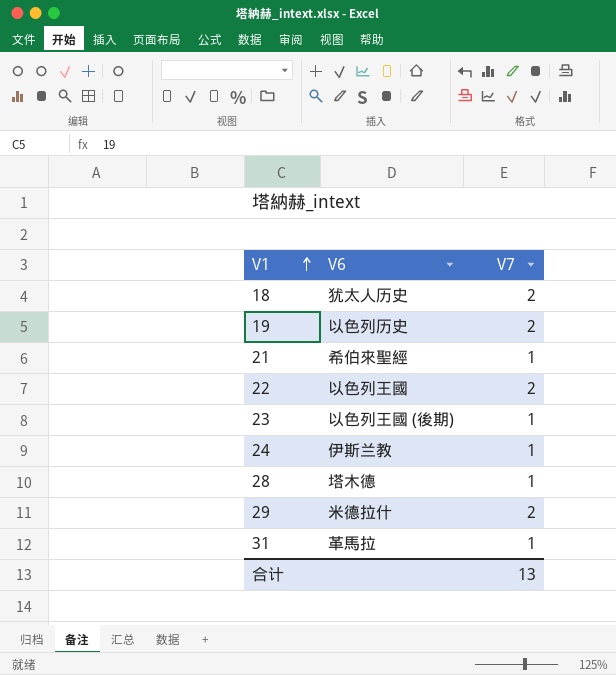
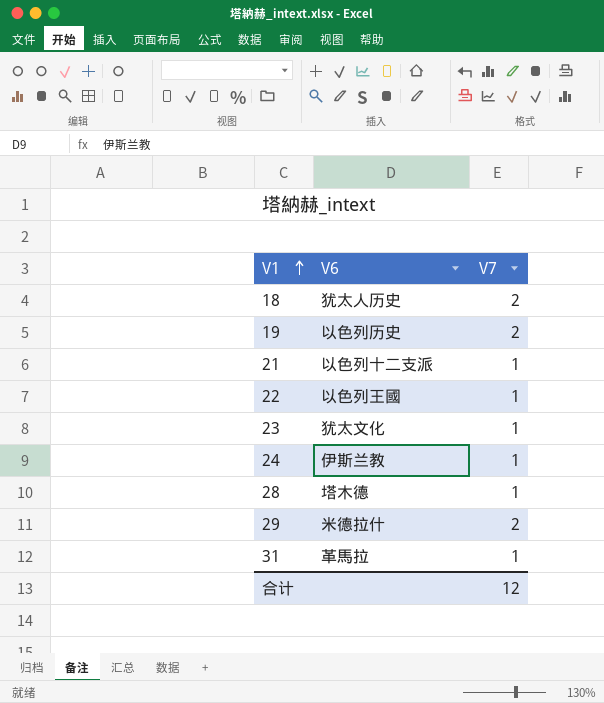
21 | V6: 希伯來聖經 -> 以色列十二支派
22 | V7: 2 -> 1
23 | V6: 以色列王國 (後期) -> 犹太文化
合计 | V7: 13 -> 12

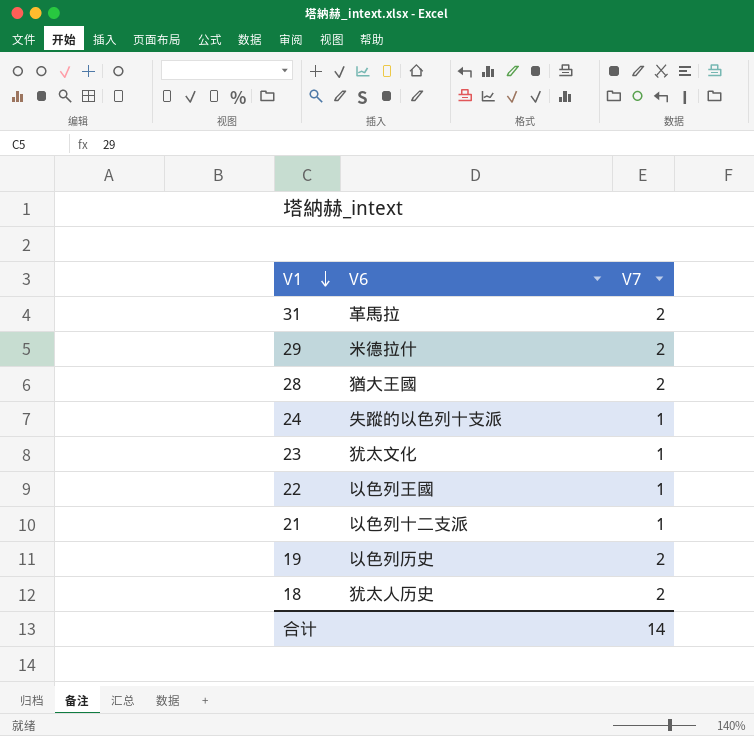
row order: V1 ascending -> V1 descending
31 | V7: 1 -> 2
28 | V6: 塔木德 -> 猶大王國
28 | V7: 1 -> 2
24 | V6: 伊斯兰教 -> 失蹤的以色列十支派
合计 | V7: 12 -> 14

